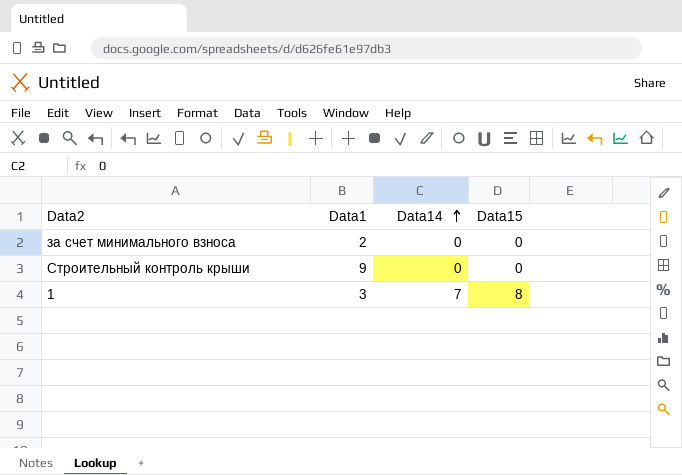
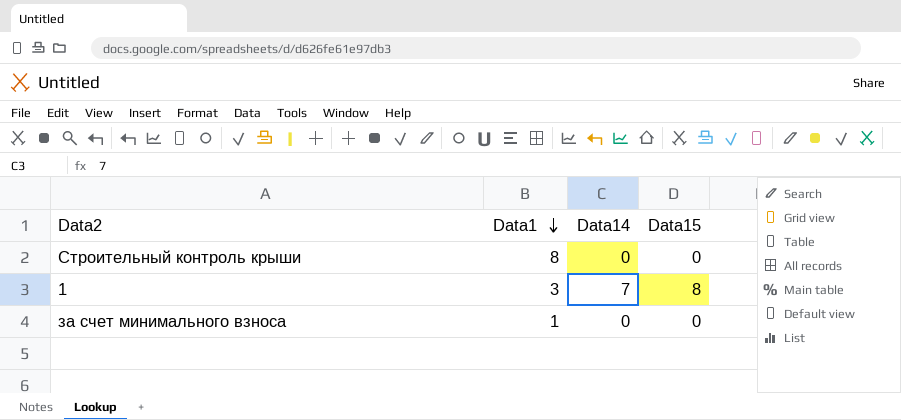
row order: Data14 ascending -> Data1 descending
Строительный контроль крыши | Data1: 9 -> 8
за счет минимального взноса | Data1: 2 -> 1

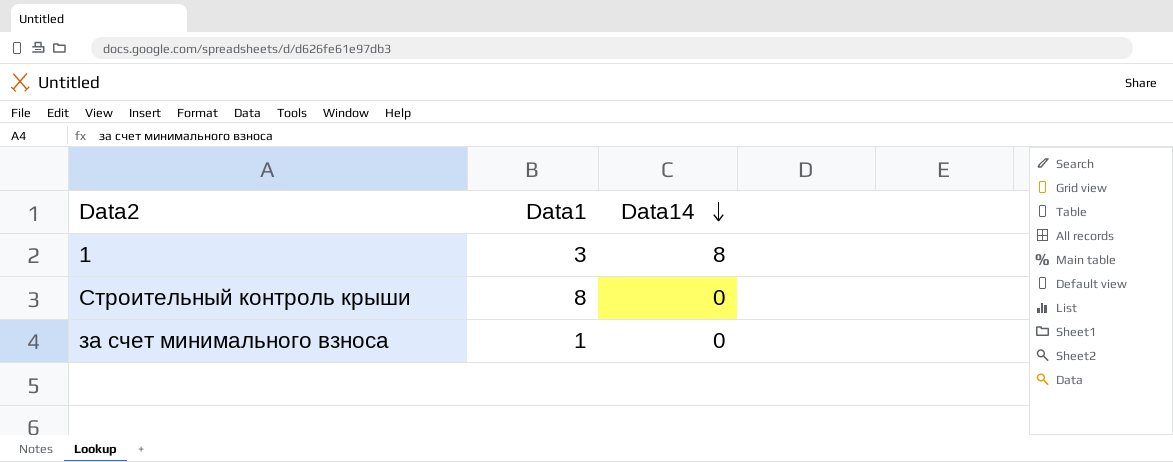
row order: Data1 descending -> Data14 descending
column Data15 | position: 4 -> none
1 | Data14: 7 -> 8

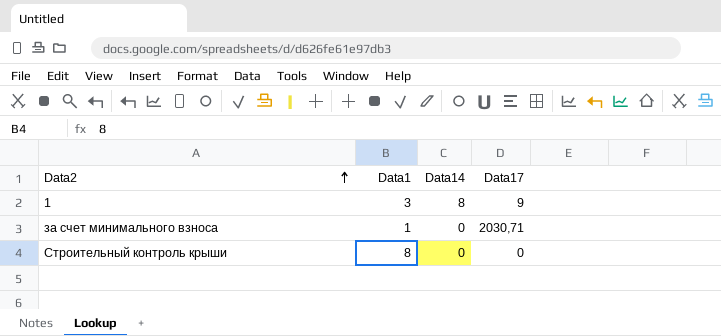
row order: Data14 descending -> Data2 ascending
column Data17 | position: none -> 4

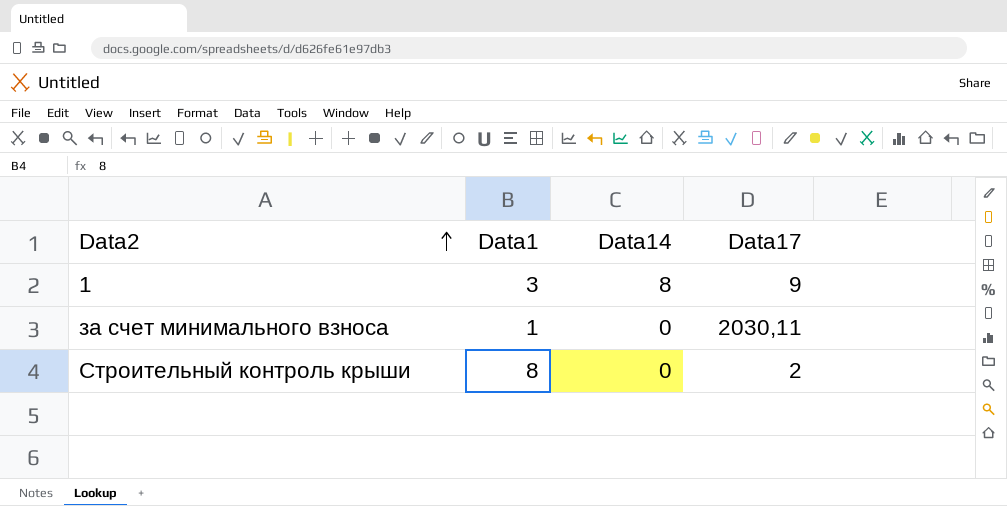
за счет минимального взноса | Data17: 2030,71 -> 2030,11
Строительный контроль крыши | Data17: 0 -> 2

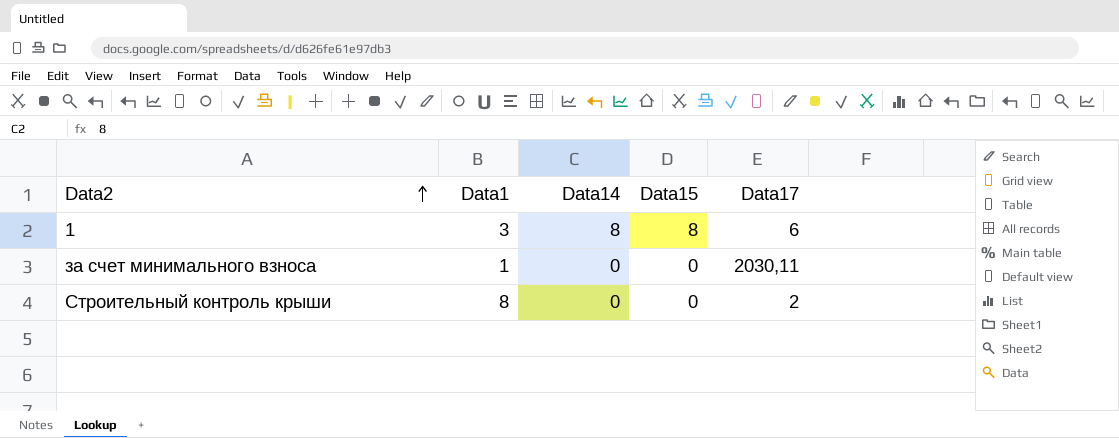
column Data15 | position: none -> 4
1 | Data17: 9 -> 6

